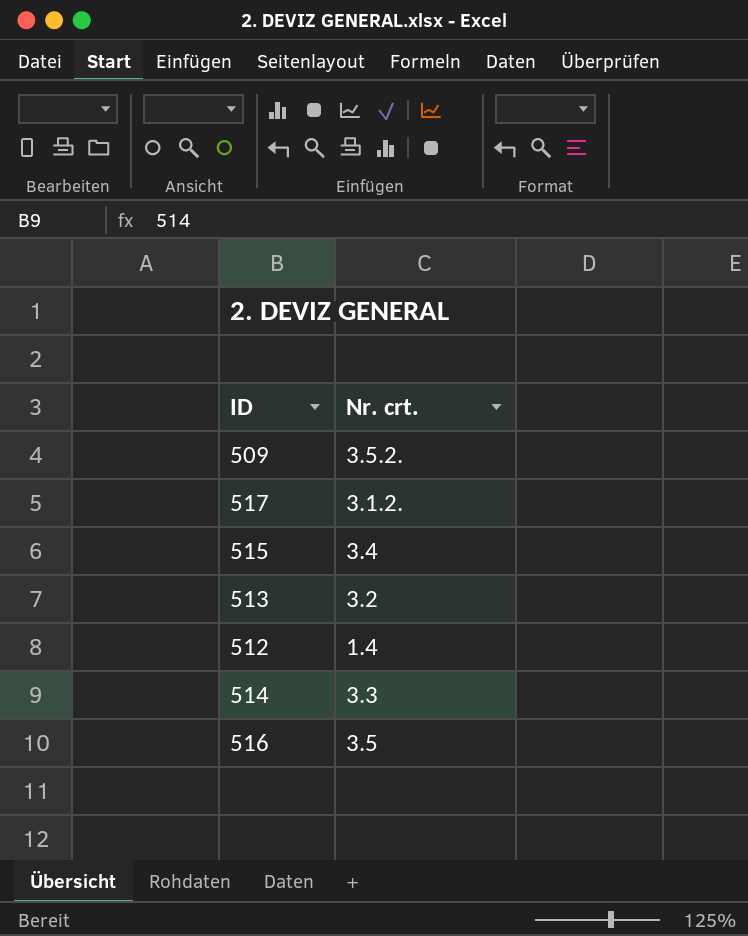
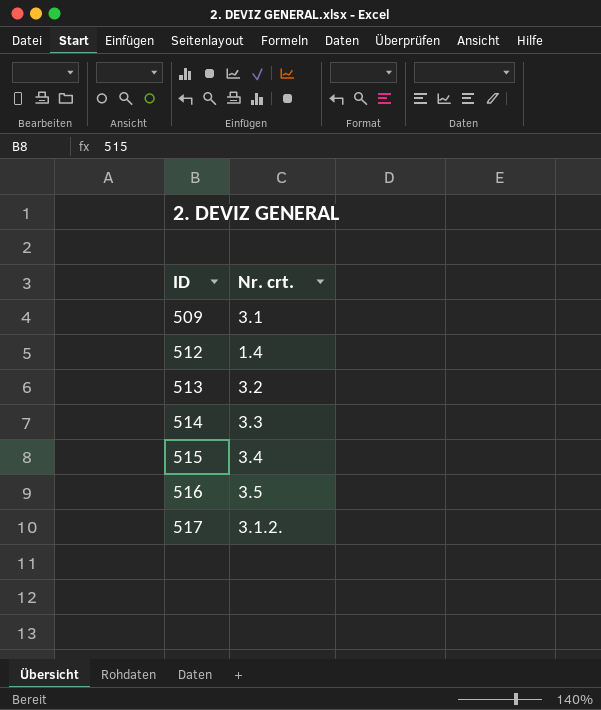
row order: none -> ID ascending
509 | Nr. crt.: 3.5.2. -> 3.1

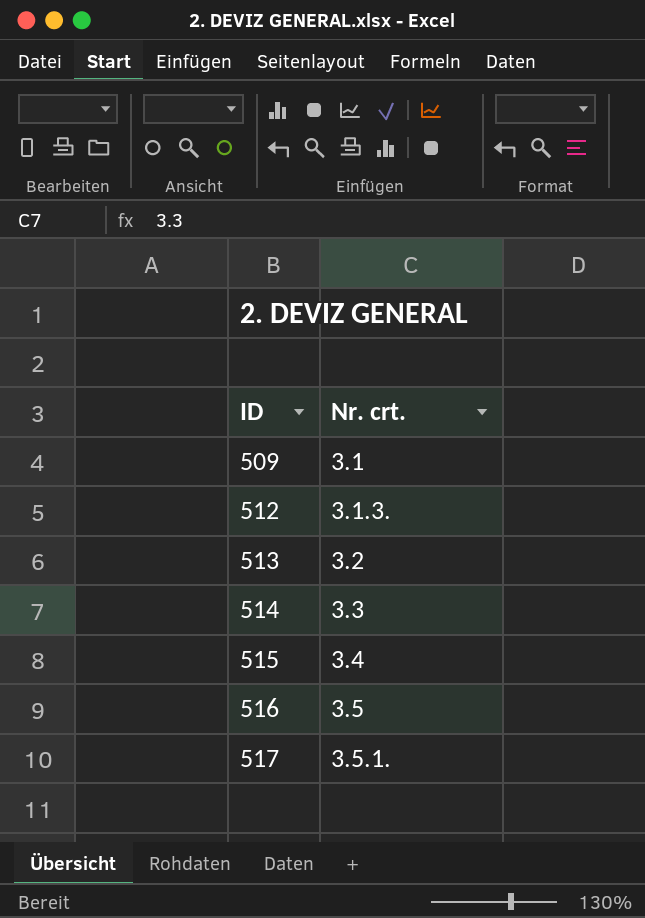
512 | Nr. crt.: 1.4 -> 3.1.3.
517 | Nr. crt.: 3.1.2. -> 3.5.1.

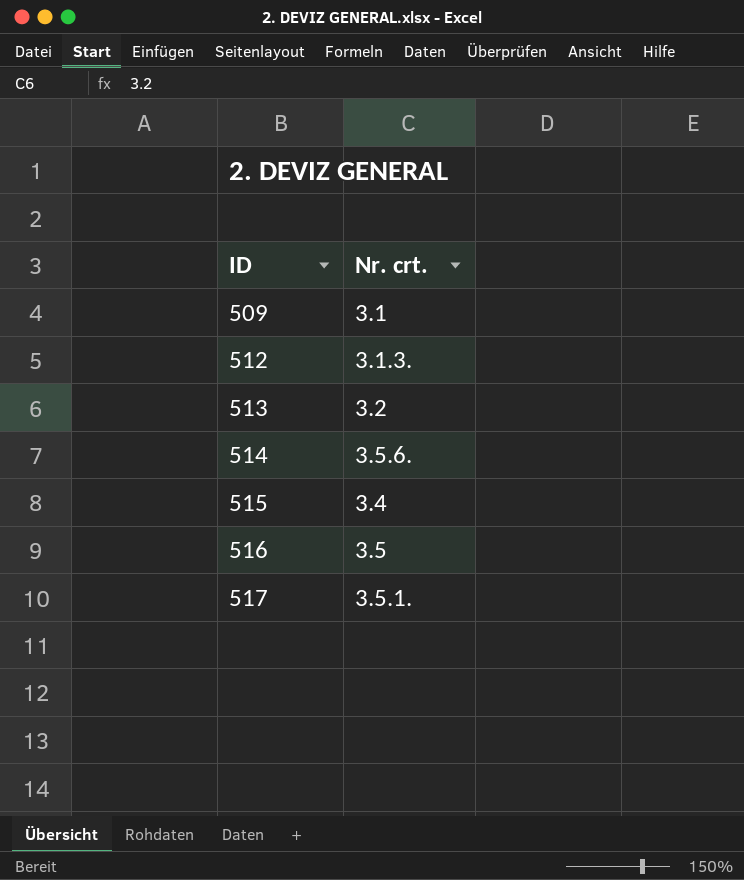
514 | Nr. crt.: 3.3 -> 3.5.6.

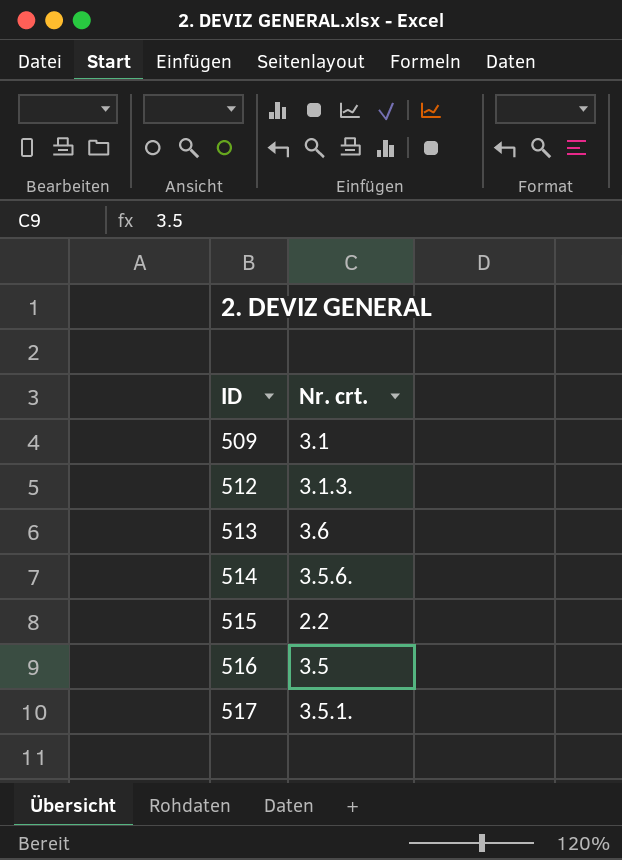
513 | Nr. crt.: 3.2 -> 3.6
515 | Nr. crt.: 3.4 -> 2.2

